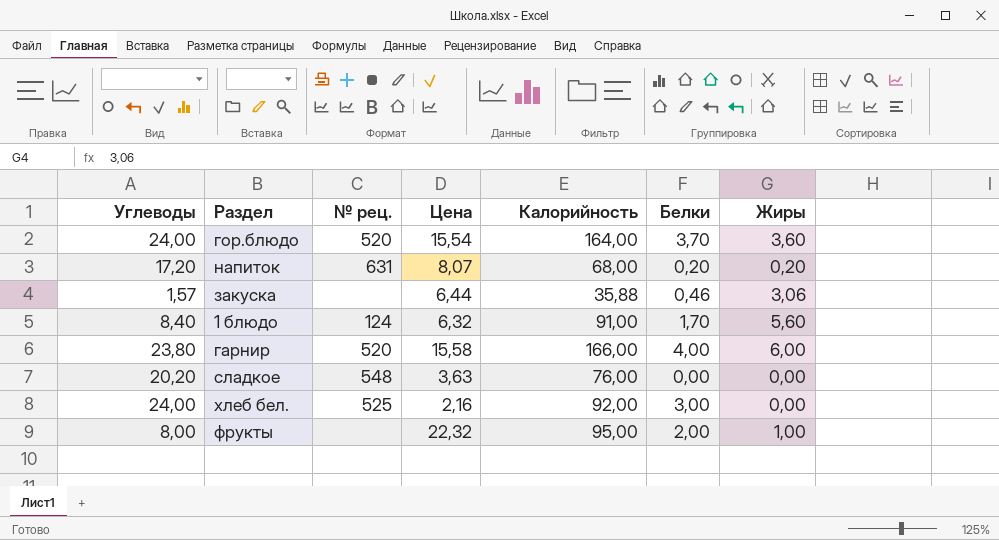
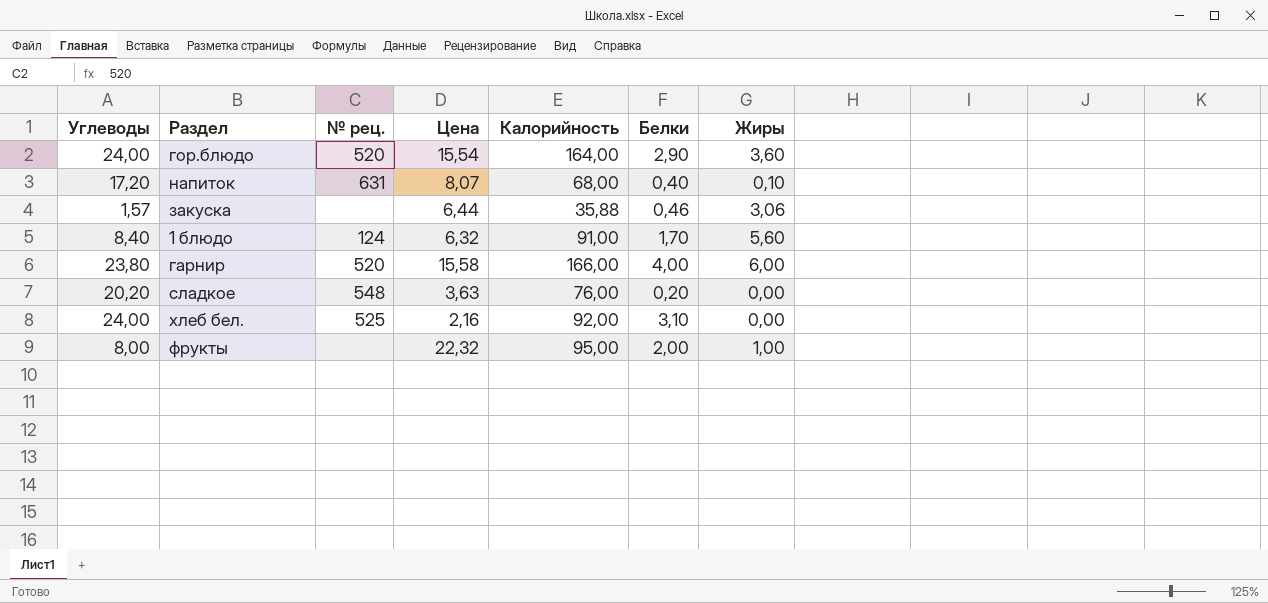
гор.блюдо | Белки: 3,70 -> 2,90
напиток | Белки: 0,20 -> 0,40
напиток | Жиры: 0,20 -> 0,10
сладкое | Белки: 0,00 -> 0,20
хлеб бел. | Белки: 3,00 -> 3,10

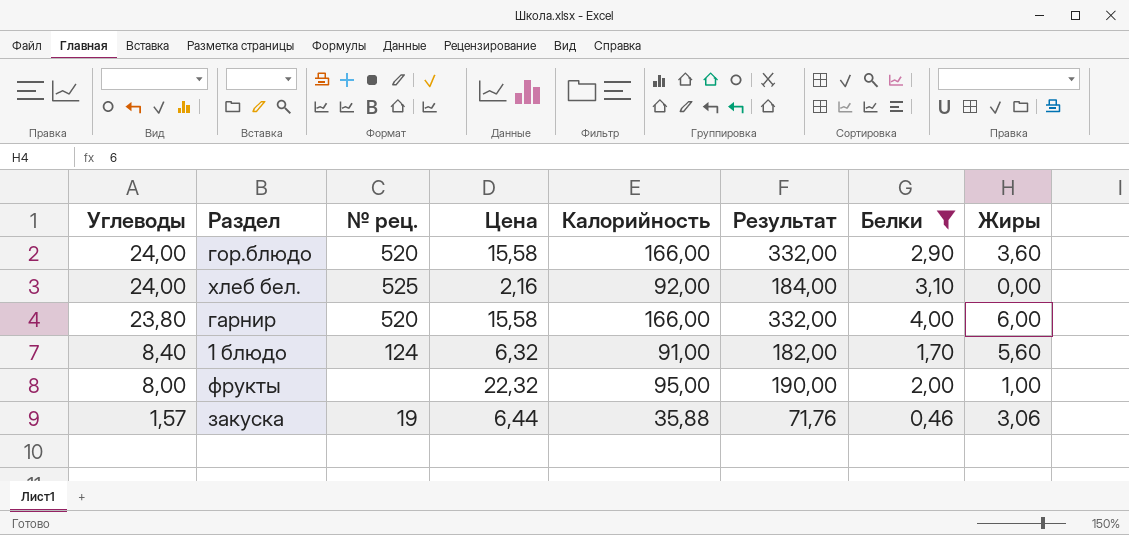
filter: none -> Белки >= 0,46
row order: none -> Углеводы descending
column Результат | formula: none -> [Калорийность] * 2
гор.блюдо | Цена: 15,54 -> 15,58
гор.блюдо | Калорийность: 164,00 -> 166,00
закуска | № рец.: none -> 19

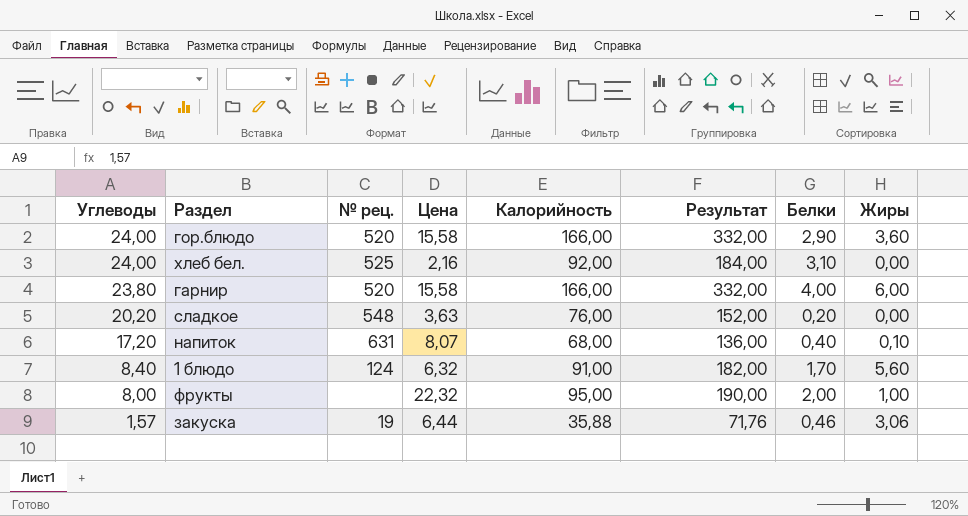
filter: Белки >= 0,46 -> none

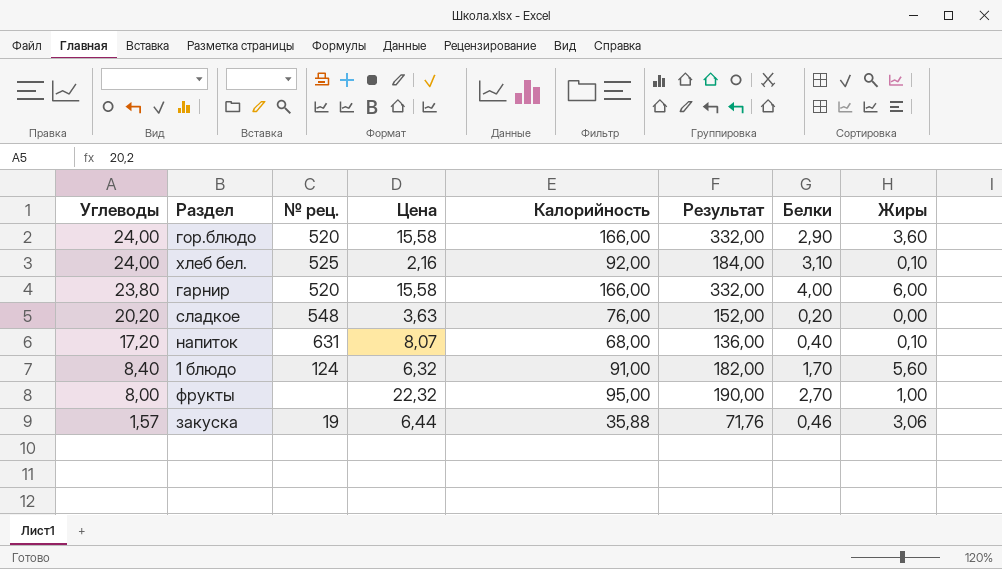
хлеб бел. | Жиры: 0,00 -> 0,10
фрукты | Белки: 2,00 -> 2,70

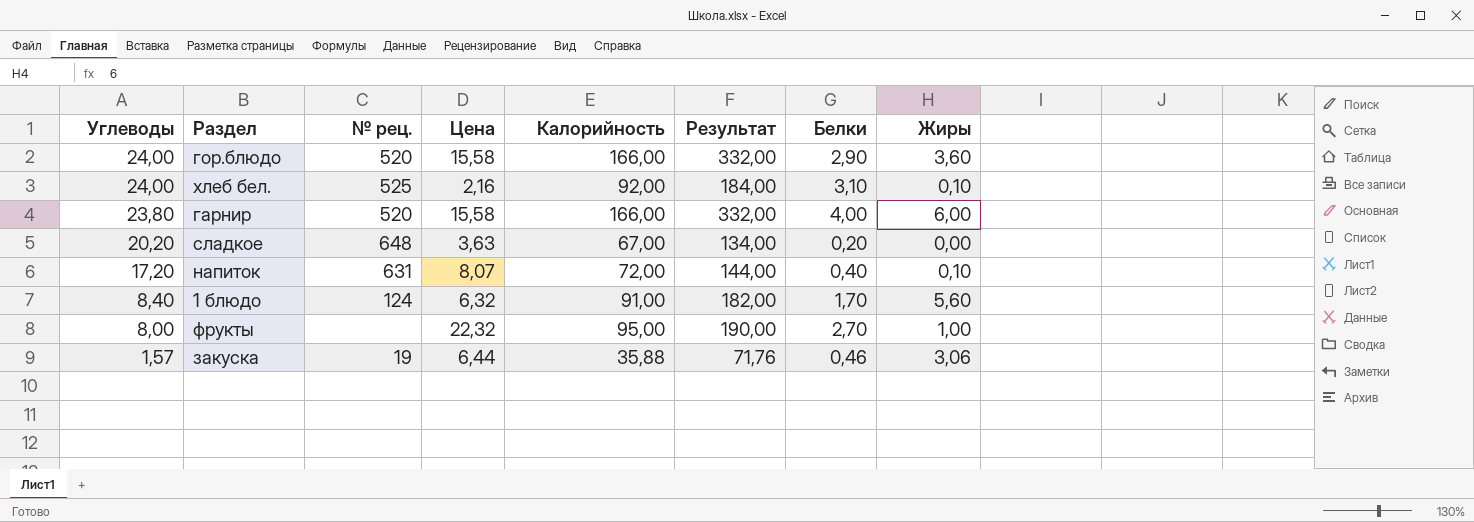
сладкое | № рец.: 548 -> 648
сладкое | Калорийность: 76,00 -> 67,00
сладкое | Результат: 152,00 -> 134,00
напиток | Калорийность: 68,00 -> 72,00
напиток | Результат: 136,00 -> 144,00

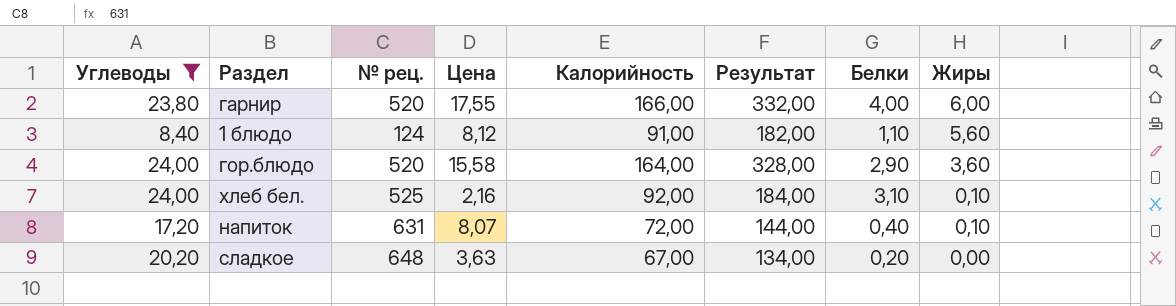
filter: none -> Углеводы >= 8,40
row order: Углеводы descending -> Жиры descending
гарнир | Цена: 15,58 -> 17,55
1 блюдо | Цена: 6,32 -> 8,12
1 блюдо | Белки: 1,70 -> 1,10
гор.блюдо | Калорийность: 166,00 -> 164,00
гор.блюдо | Результат: 332,00 -> 328,00

